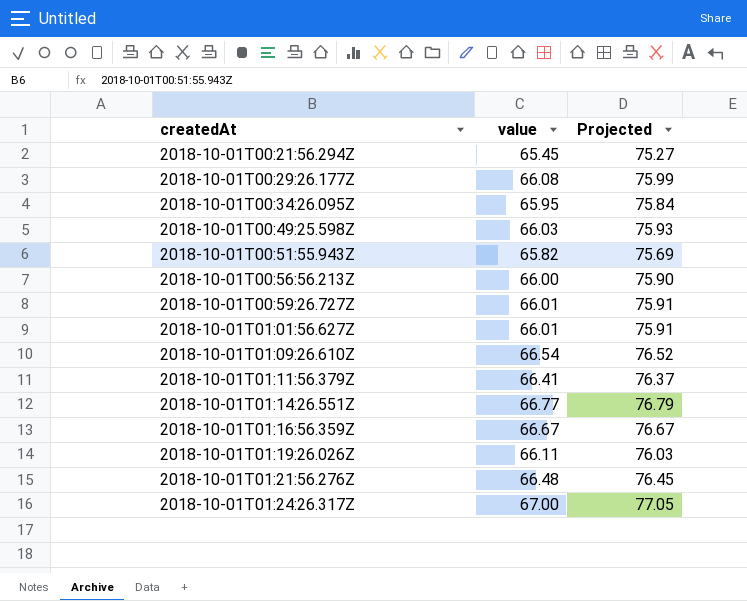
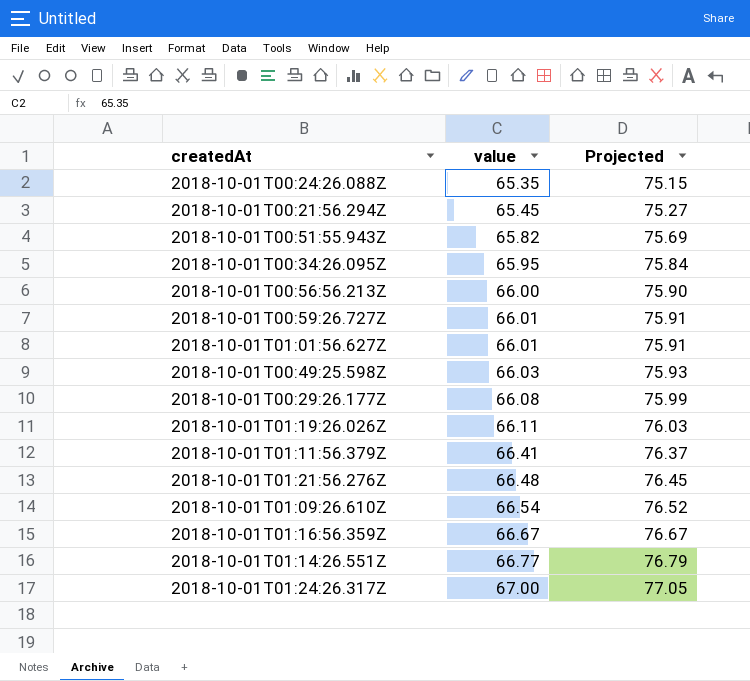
row order: createdAt ascending -> value ascending
row 2018-10-01T00:24:26.088Z: none -> 65.35 | 75.15

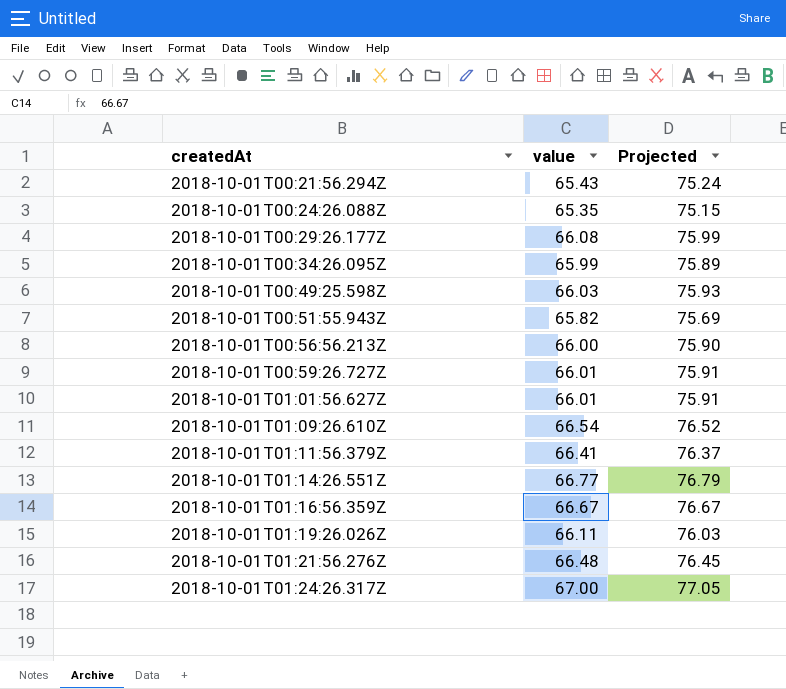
row order: value ascending -> createdAt ascending
2018-10-01T00:21:56.294Z | value: 65.45 -> 65.43
2018-10-01T00:21:56.294Z | Projected: 75.27 -> 75.24
2018-10-01T00:34:26.095Z | value: 65.95 -> 65.99
2018-10-01T00:34:26.095Z | Projected: 75.84 -> 75.89

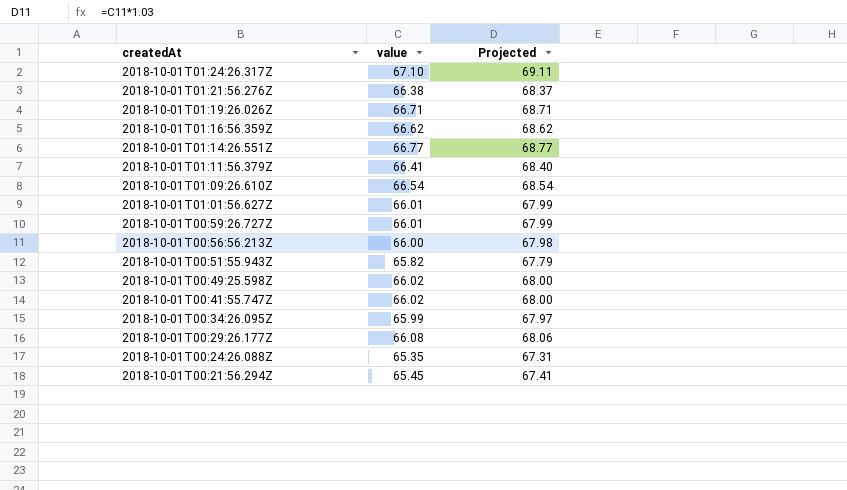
row order: createdAt ascending -> createdAt descending
column Projected | formula: [value] * 1.15 -> [value] * 1.03
2018-10-01T01:24:26.317Z | value: 67.00 -> 67.10
2018-10-01T01:21:56.276Z | value: 66.48 -> 66.38
2018-10-01T01:19:26.026Z | value: 66.11 -> 66.71
2018-10-01T01:16:56.359Z | value: 66.67 -> 66.62
2018-10-01T00:49:25.598Z | value: 66.03 -> 66.02
row 2018-10-01T00:41:55.747Z: none -> 66.02 | 68.00
2018-10-01T00:21:56.294Z | value: 65.43 -> 65.45

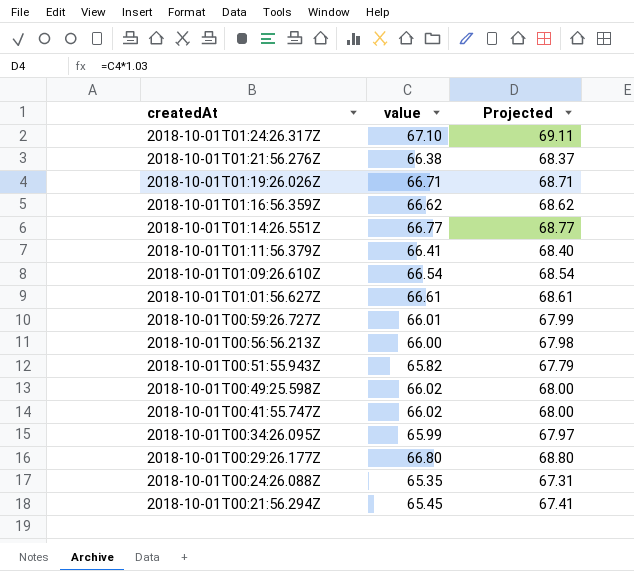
2018-10-01T01:01:56.627Z | value: 66.01 -> 66.61
2018-10-01T01:01:56.627Z | Projected: 67.99 -> 68.61
2018-10-01T00:29:26.177Z | value: 66.08 -> 66.80
2018-10-01T00:29:26.177Z | Projected: 68.06 -> 68.80

